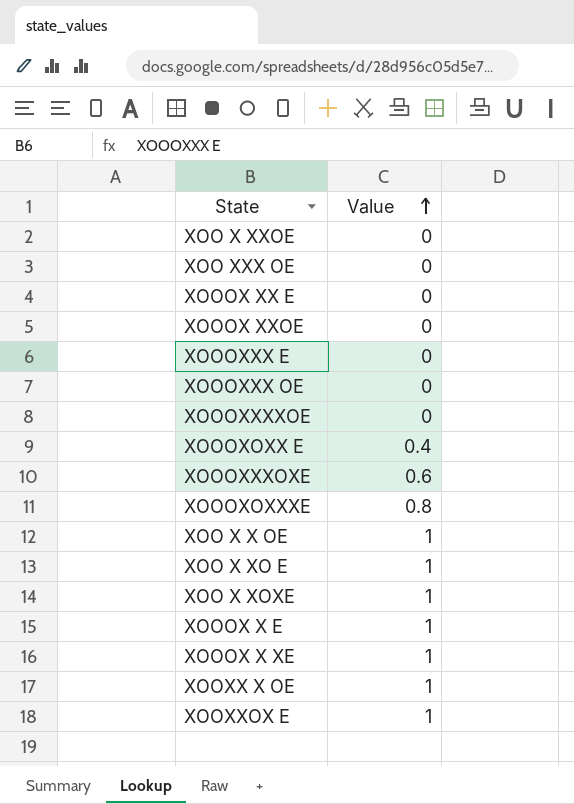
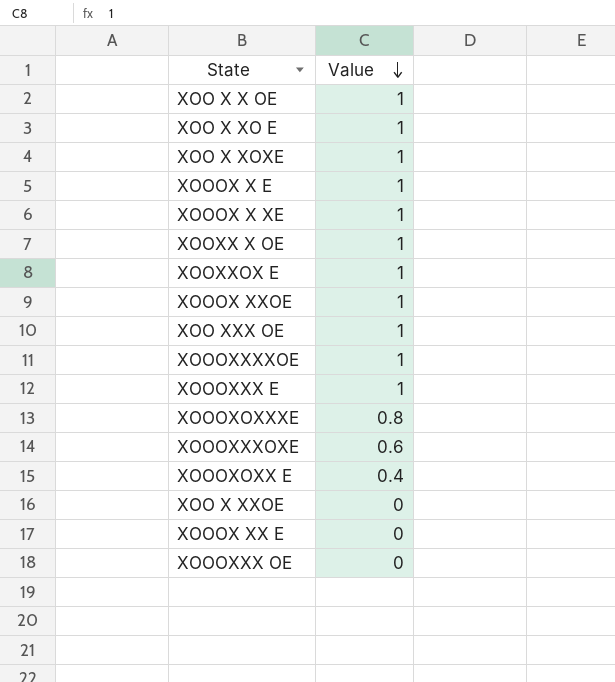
row order: Value ascending -> Value descending
XOOOX XXOE | Value: 0 -> 1
XOO XXX OE | Value: 0 -> 1
XOOOXXXXOE | Value: 0 -> 1
XOOOXXX E | Value: 0 -> 1

